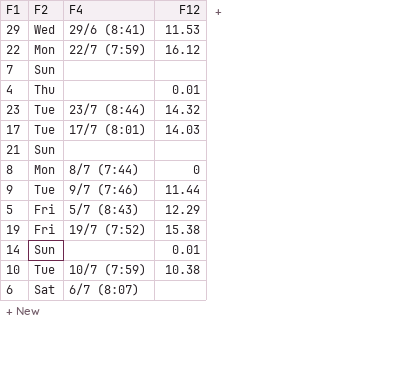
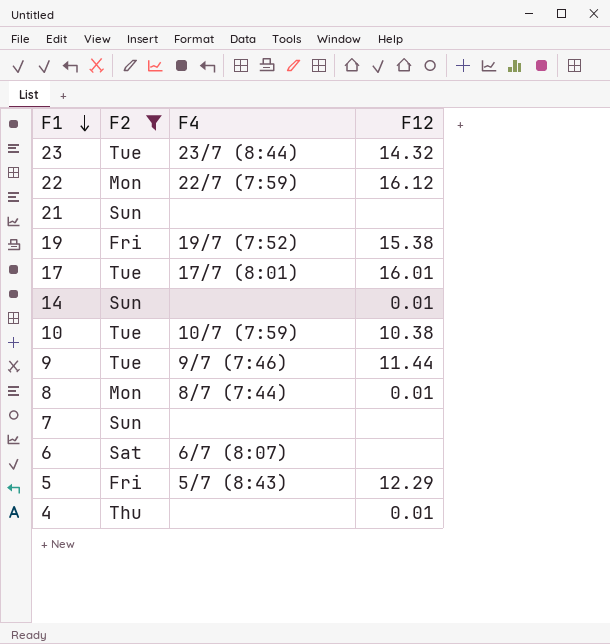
filter: none -> F2 != Wed
row order: none -> F1 descending
17 | F12: 14.03 -> 16.01
8 | F12: 0 -> 0.01

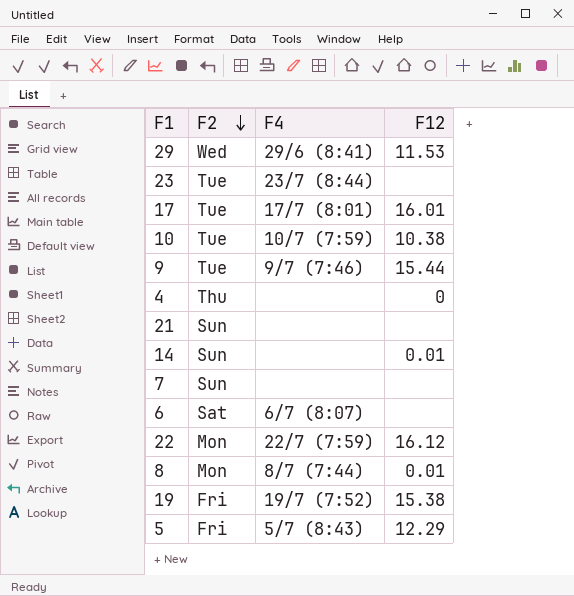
filter: F2 != Wed -> none
row order: F1 descending -> F2 descending
23 | F12: 14.32 -> none
9 | F12: 11.44 -> 15.44
4 | F12: 0.01 -> 0

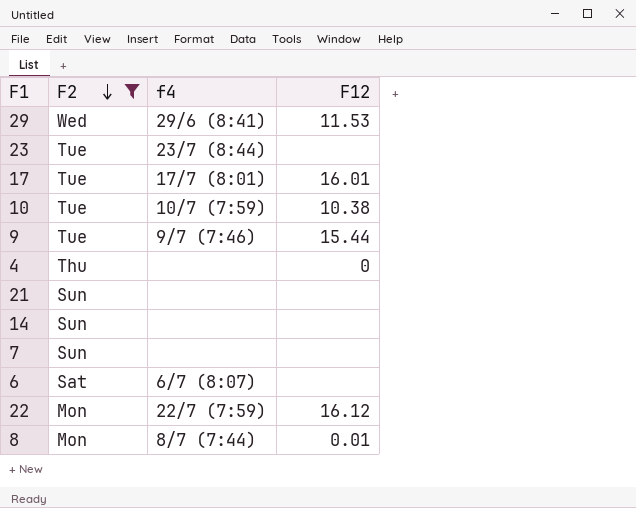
filter: none -> F2 != Fri
column name: F4 -> f4
14 | F12: 0.01 -> none

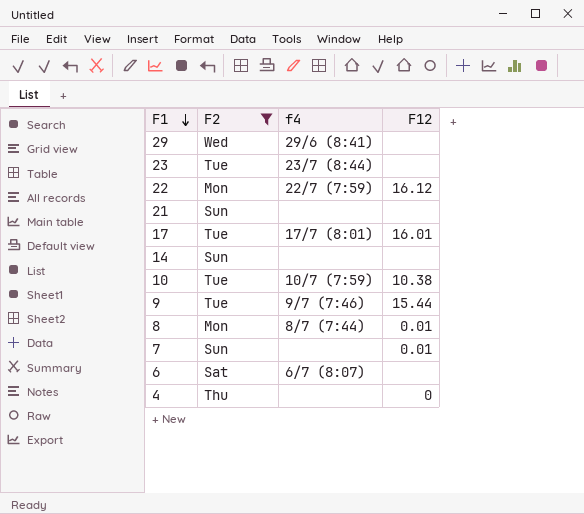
row order: F2 descending -> F1 descending
29 | F12: 11.53 -> none
7 | F12: none -> 0.01

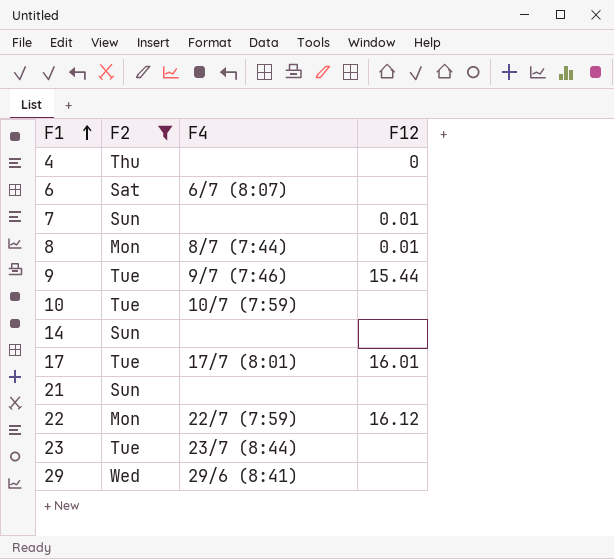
row order: F1 descending -> F1 ascending
column name: f4 -> F4
10 | F12: 10.38 -> none

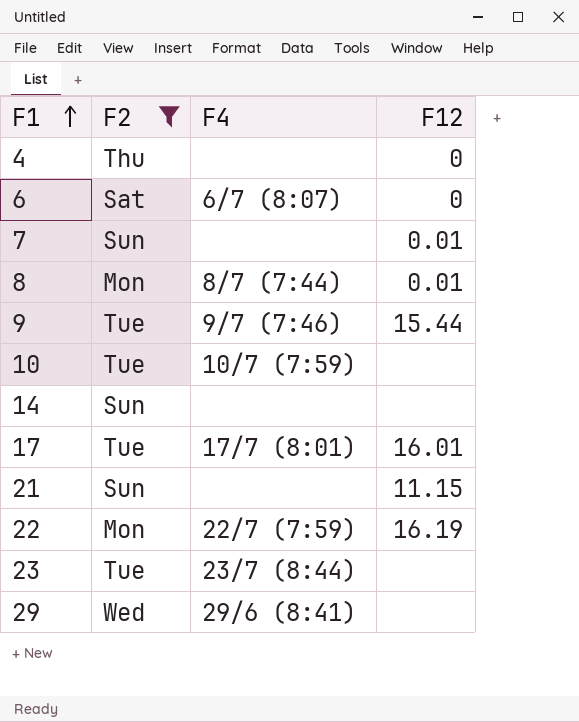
6 | F12: none -> 0
21 | F12: none -> 11.15
22 | F12: 16.12 -> 16.19

